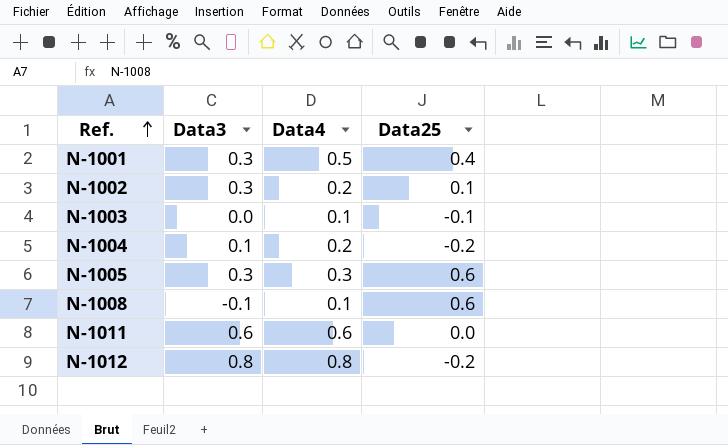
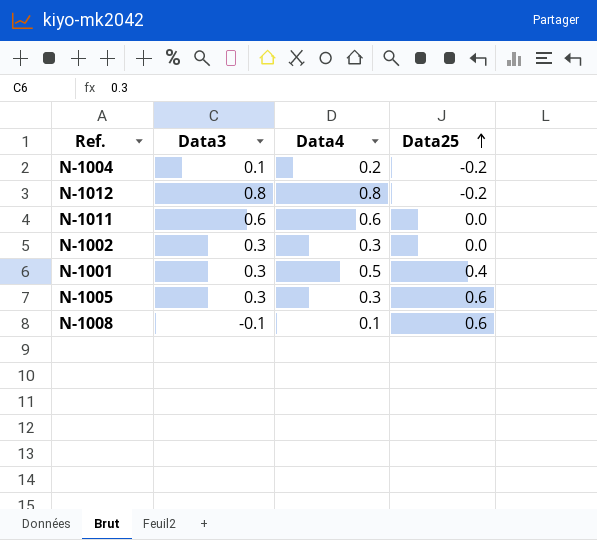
row order: Ref. ascending -> Data25 ascending
row N-1003: 0.0 | 0.1 | -0.1 -> none
N-1002 | Data4: 0.2 -> 0.3
N-1002 | Data25: 0.1 -> 0.0

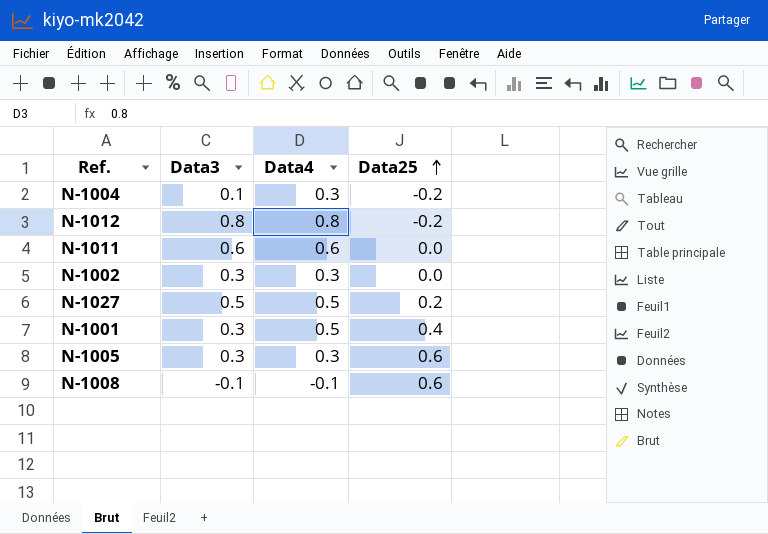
N-1004 | Data4: 0.2 -> 0.3
row N-1027: none -> 0.5 | 0.5 | 0.2
N-1008 | Data4: 0.1 -> -0.1

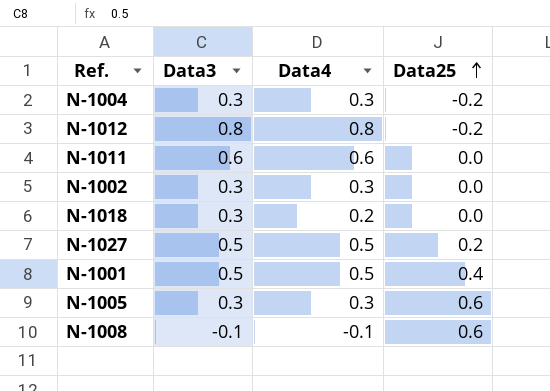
N-1004 | Data3: 0.1 -> 0.3
row N-1018: none -> 0.3 | 0.2 | 0.0
N-1001 | Data3: 0.3 -> 0.5

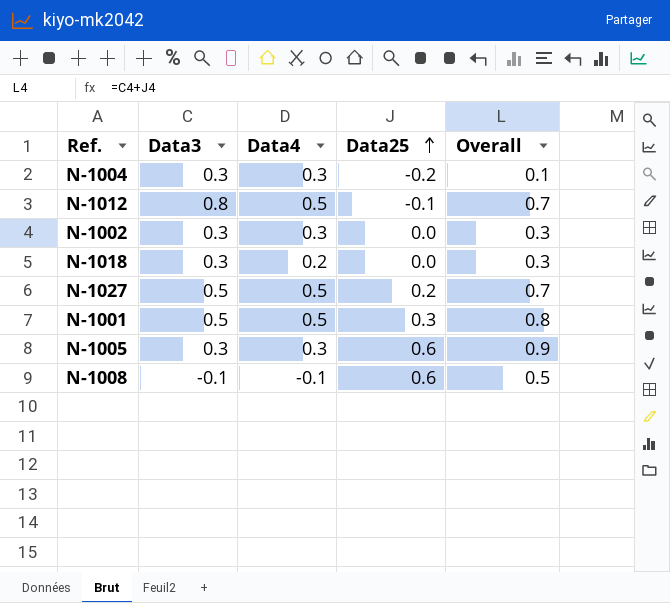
column Overall | formula: none -> [Data3] + [Data25]
row N-1011: 0.6 | 0.6 | 0.0 -> none
N-1012 | Data4: 0.8 -> 0.5
N-1012 | Data25: -0.2 -> -0.1
N-1001 | Data25: 0.4 -> 0.3

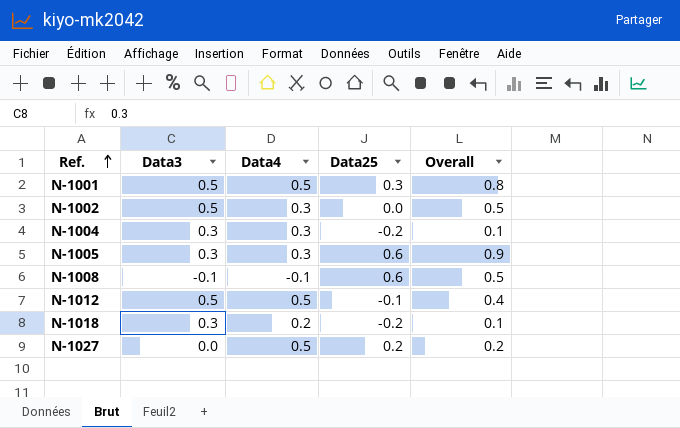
row order: Data25 ascending -> Ref. ascending
N-1002 | Data3: 0.3 -> 0.5
N-1002 | Overall: 0.3 -> 0.5
N-1012 | Data3: 0.8 -> 0.5
N-1012 | Overall: 0.7 -> 0.4
N-1018 | Data25: 0.0 -> -0.2
N-1018 | Overall: 0.3 -> 0.1
N-1027 | Data3: 0.5 -> 0.0
N-1027 | Overall: 0.7 -> 0.2

